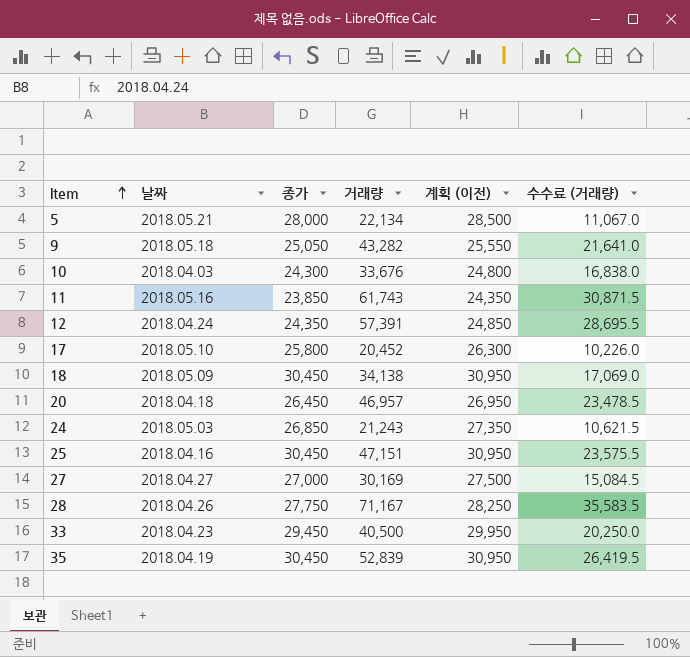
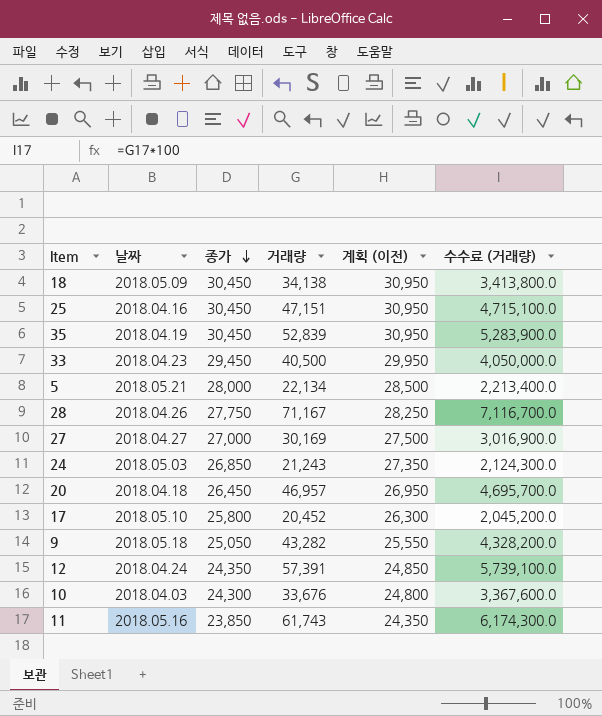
row order: Item ascending -> 종가 descending
column 수수료 (거래량) | formula: [거래량] * 0.5 -> [거래량] * 100

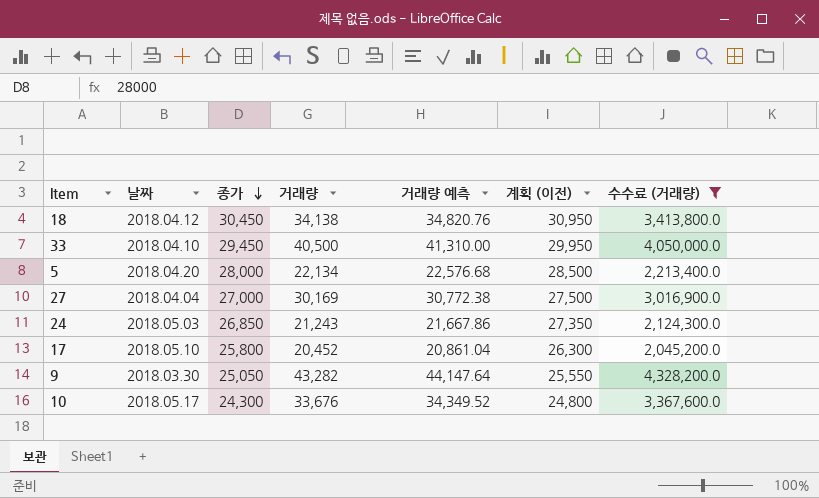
filter: none -> 수수료 (거래량) <= 4,328,200.0
column 거래량 예측 | formula: none -> [거래량] * 1.02
18 | 날짜: 2018.05.09 -> 2018.04.12
33 | 날짜: 2018.04.23 -> 2018.04.10
5 | 날짜: 2018.05.21 -> 2018.04.20
27 | 날짜: 2018.04.27 -> 2018.04.04
9 | 날짜: 2018.05.18 -> 2018.03.30
10 | 날짜: 2018.04.03 -> 2018.05.17

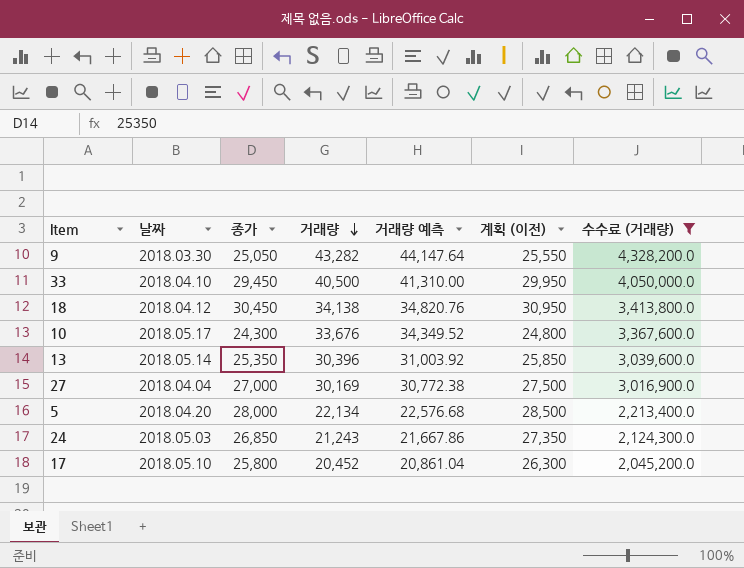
row order: 종가 descending -> 거래량 descending
row 13: none -> 2018.05.14 | 25,350 | 30,396 | 31,003.92 | 25,850 | 3,039,600.0

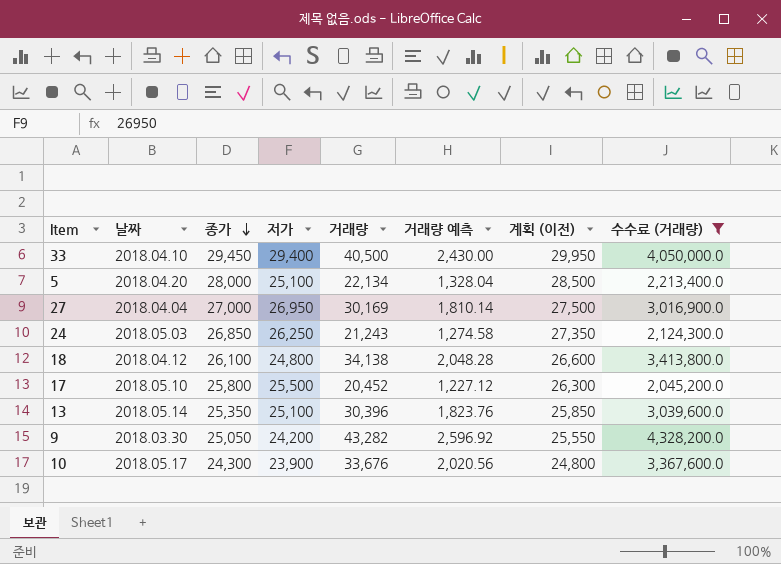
row order: 거래량 descending -> 종가 descending
column 저가 | position: none -> 4
column 거래량 예측 | formula: [거래량] * 1.02 -> [거래량] * 0.06
18 | 종가: 30,450 -> 26,100
18 | 계획 (이전): 30,950 -> 26,600

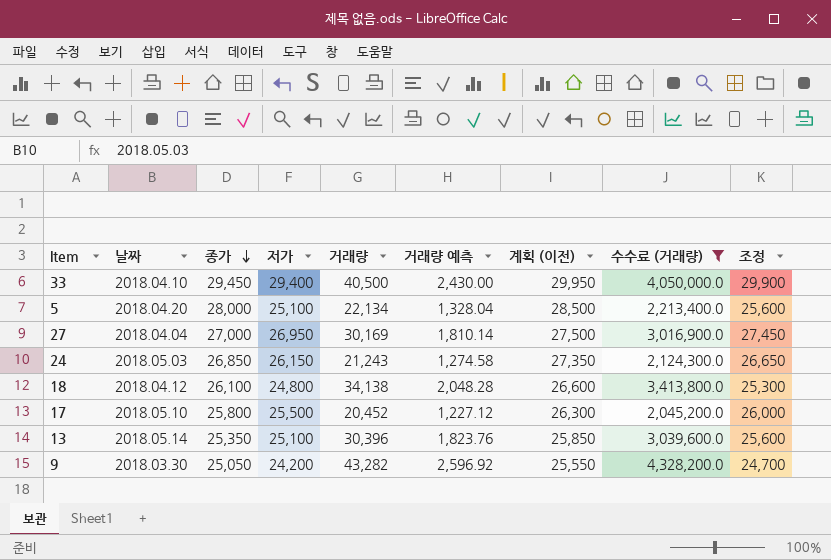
column 조정 | formula: none -> [저가] + 500
row 10: 2018.05.17 | 24,300 | 23,900 | 33,676 | 2,020.56 | 24,800 | 3,367,600.0 -> none
24 | 저가: 26,250 -> 26,150

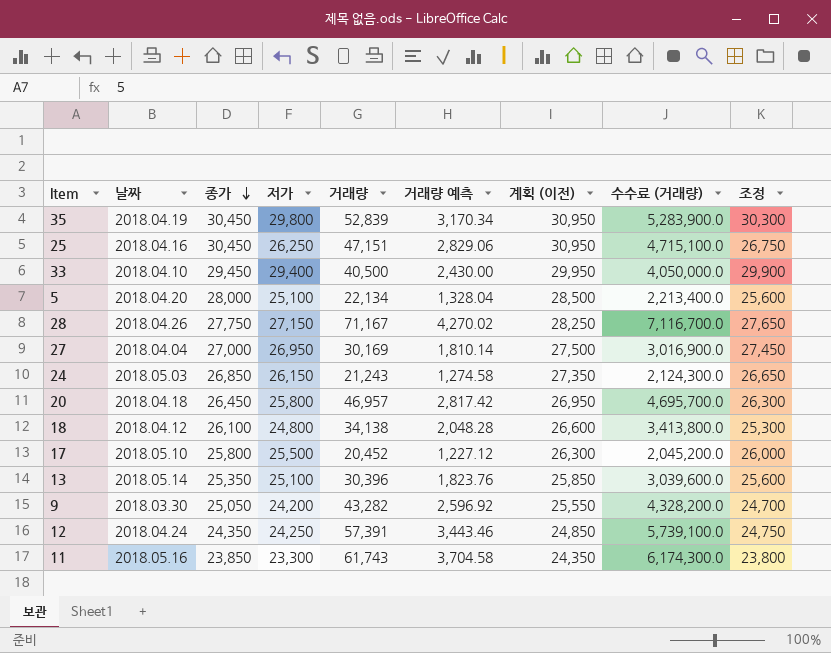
filter: 수수료 (거래량) <= 4,328,200.0 -> none

